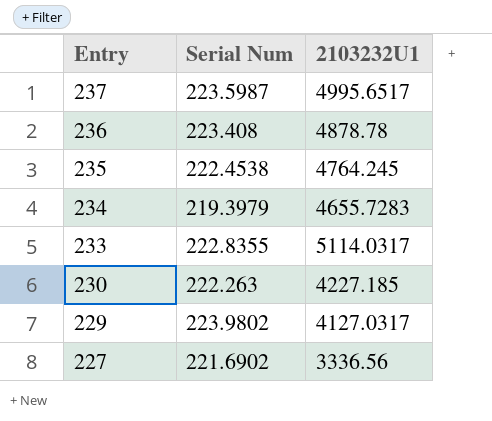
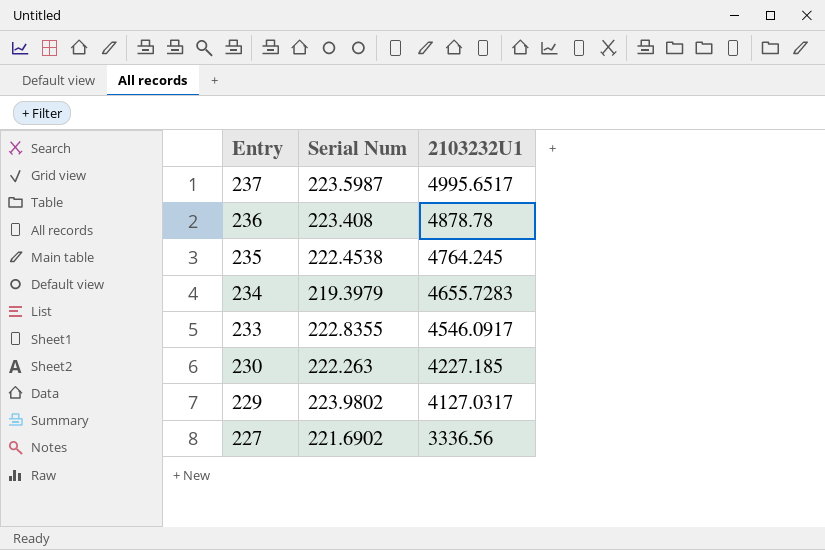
233 | 2103232U1: 5114.0317 -> 4546.0917

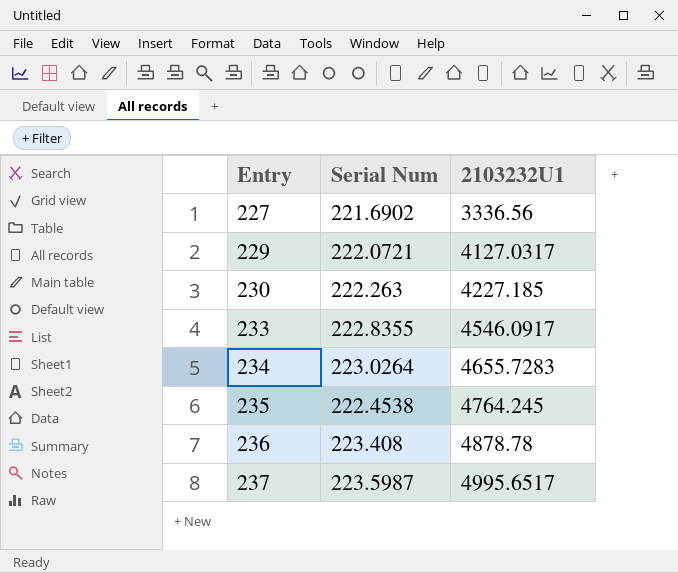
row order: Entry descending -> Entry ascending
229 | Serial Num: 223.9802 -> 222.0721
234 | Serial Num: 219.3979 -> 223.0264

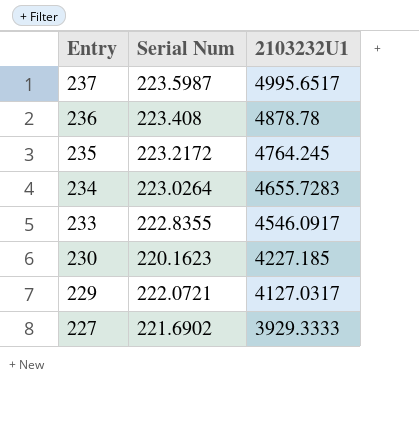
row order: Entry ascending -> Entry descending
235 | Serial Num: 222.4538 -> 223.2172
230 | Serial Num: 222.263 -> 220.1623
227 | 2103232U1: 3336.56 -> 3929.3333

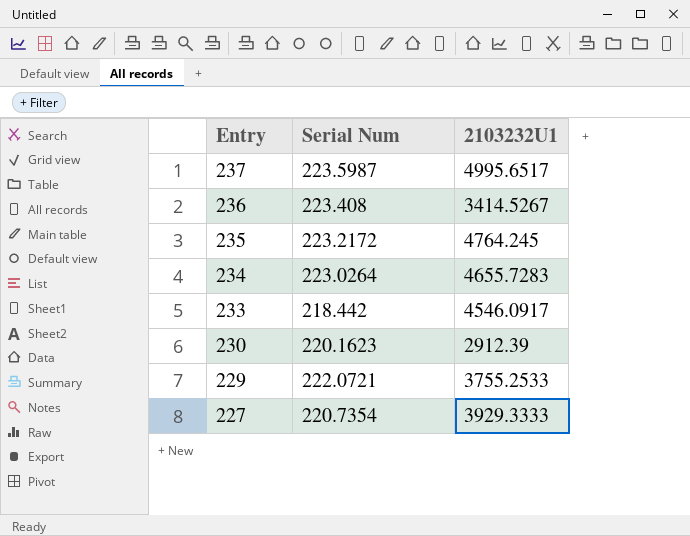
236 | 2103232U1: 4878.78 -> 3414.5267
233 | Serial Num: 222.8355 -> 218.442
230 | 2103232U1: 4227.185 -> 2912.39
229 | 2103232U1: 4127.0317 -> 3755.2533
227 | Serial Num: 221.6902 -> 220.7354

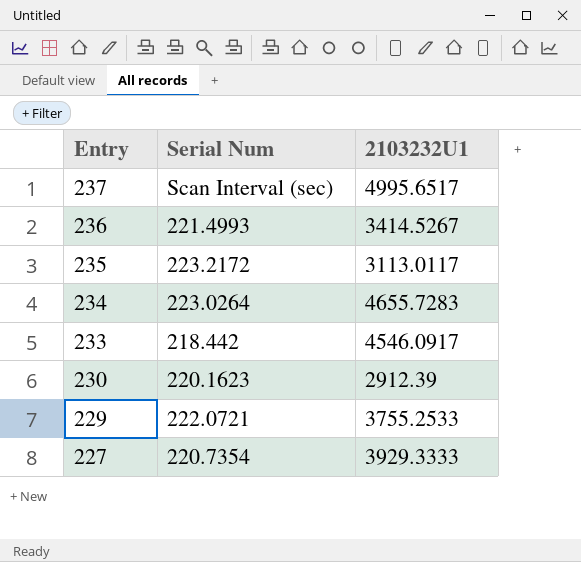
237 | Serial Num: 223.5987 -> Scan Interval (sec)
236 | Serial Num: 223.408 -> 221.4993
235 | 2103232U1: 4764.245 -> 3113.0117

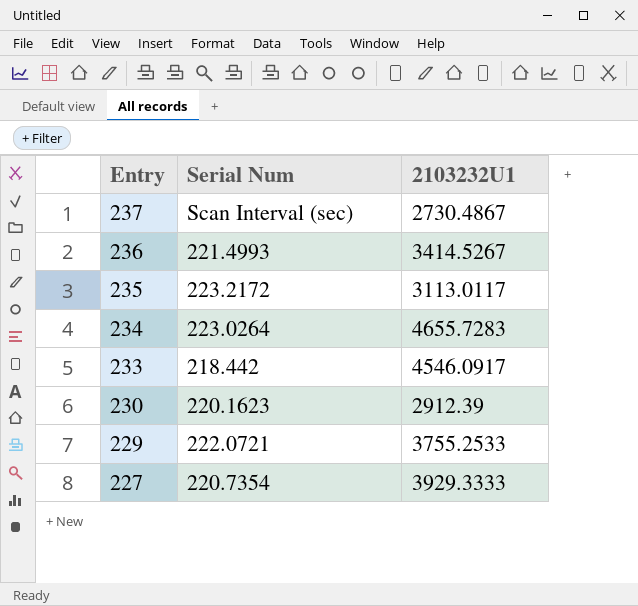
237 | 2103232U1: 4995.6517 -> 2730.4867

